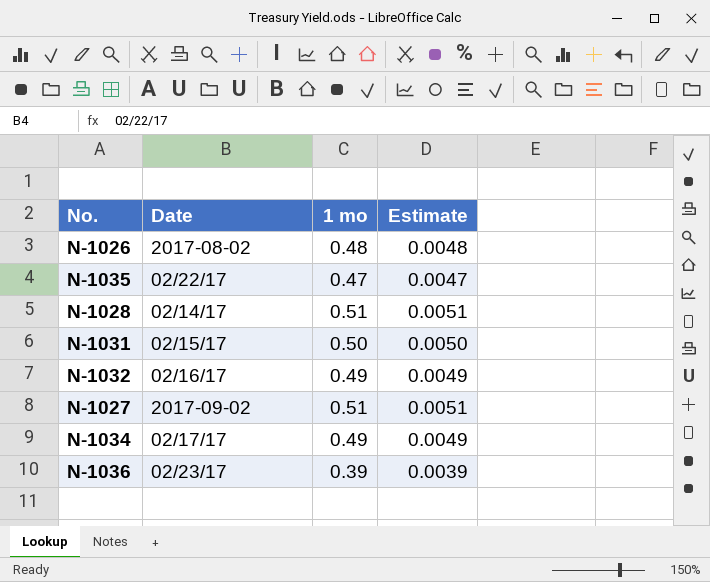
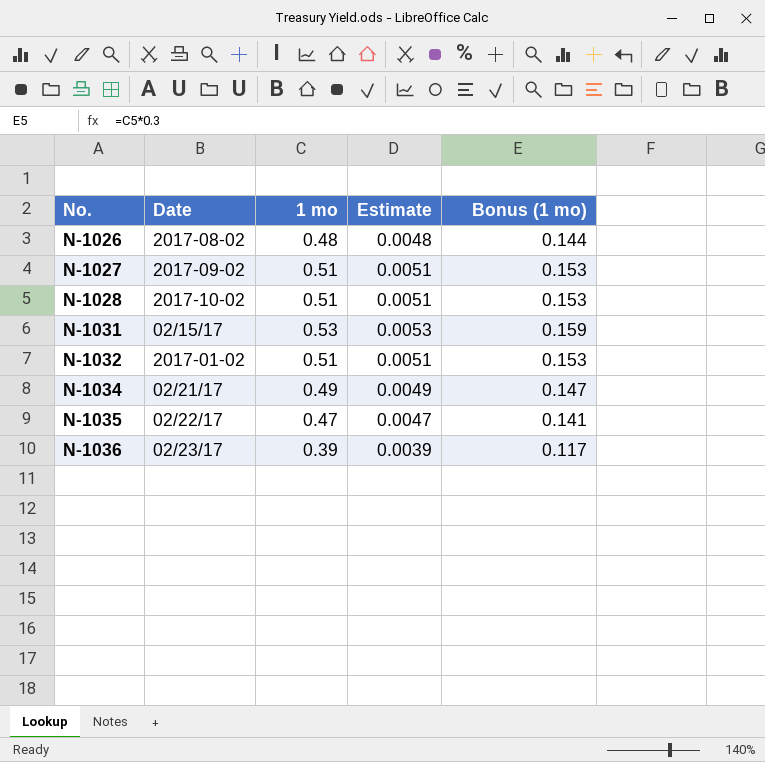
row order: none -> No. ascending
column Bonus (1 mo) | formula: none -> [1 mo] * 0.3
N-1028 | Date: 02/14/17 -> 2017-10-02
N-1031 | 1 mo: 0.50 -> 0.53
N-1031 | Estimate: 0.0050 -> 0.0053
N-1032 | Date: 02/16/17 -> 2017-01-02
N-1032 | 1 mo: 0.49 -> 0.51
N-1032 | Estimate: 0.0049 -> 0.0051
N-1034 | Date: 02/17/17 -> 02/21/17

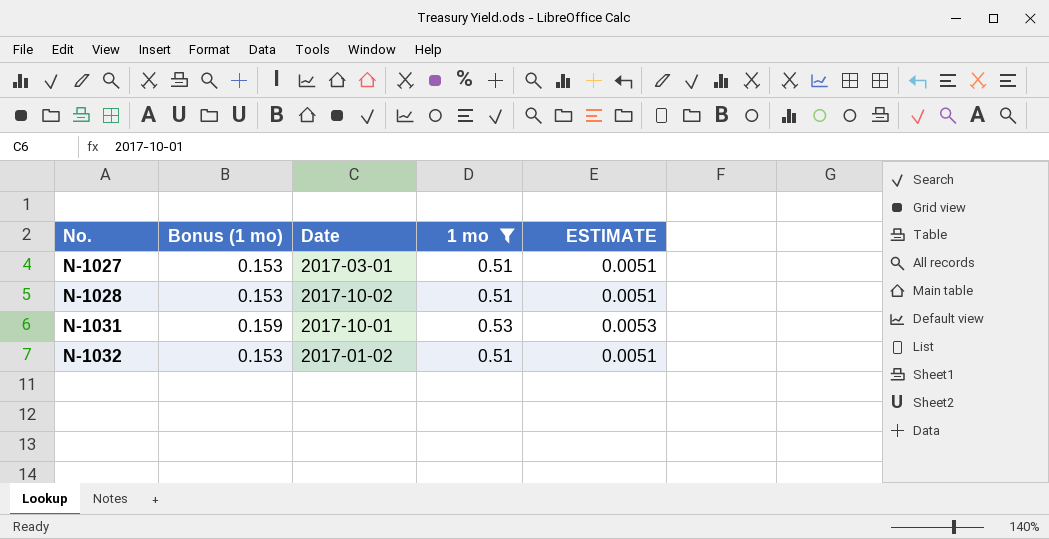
filter: none -> 1 mo >= 0.51
column Bonus (1 mo) | position: 5 -> 2
column name: Estimate -> ESTIMATE
N-1027 | Date: 2017-09-02 -> 2017-03-01
N-1031 | Date: 02/15/17 -> 2017-10-01

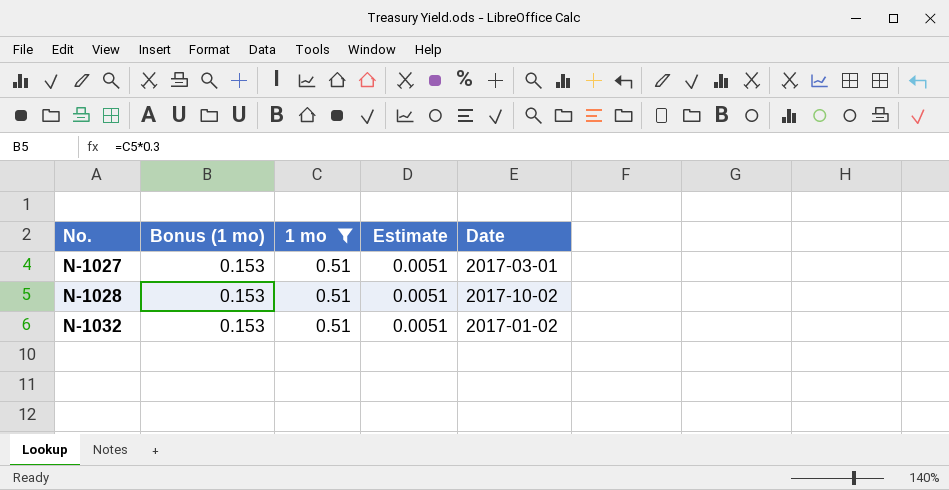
column name: ESTIMATE -> Estimate
column Date | position: 3 -> 5
row N-1031: 0.159 | 2017-10-01 | 0.53 | 0.0053 -> none

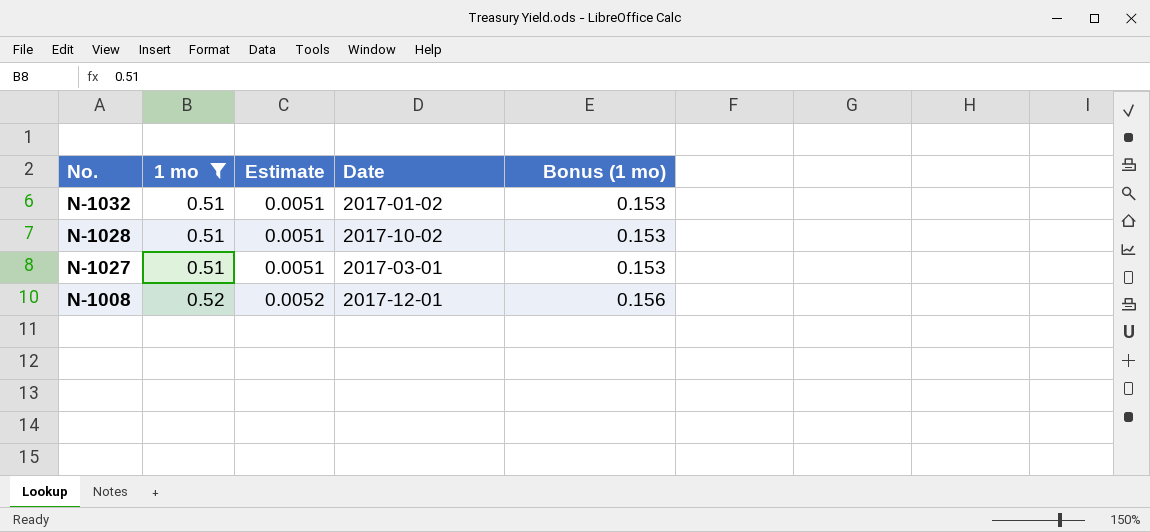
row order: No. ascending -> No. descending
column Bonus (1 mo) | position: 2 -> 5
row N-1008: none -> 0.52 | 0.0052 | 2017-12-01 | 0.156

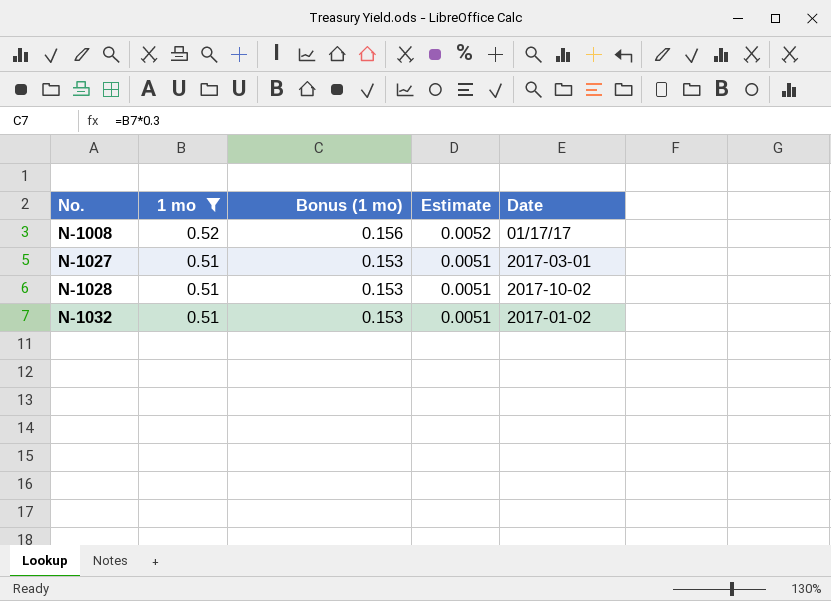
row order: No. descending -> No. ascending
column Bonus (1 mo) | position: 5 -> 3
N-1008 | Date: 2017-12-01 -> 01/17/17

